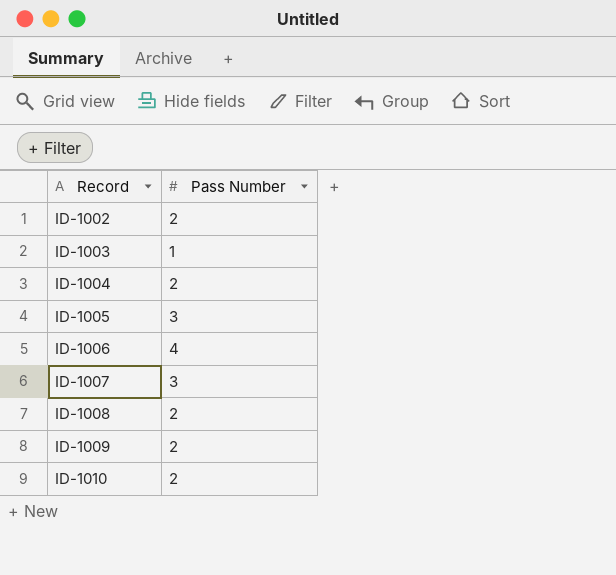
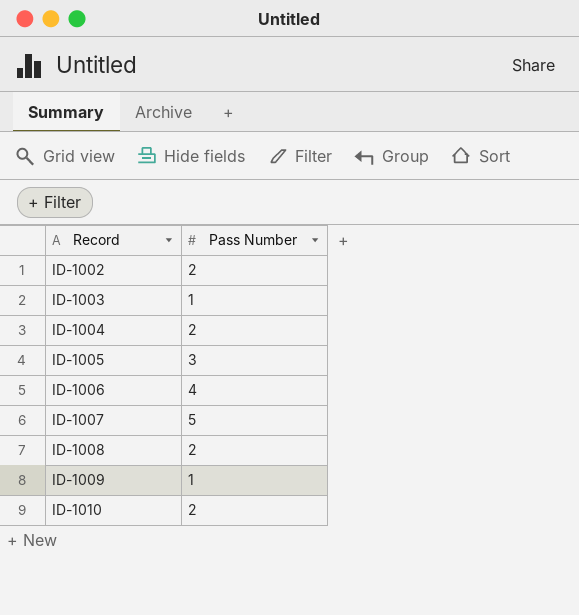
ID-1007 | Pass Number: 3 -> 5
ID-1009 | Pass Number: 2 -> 1

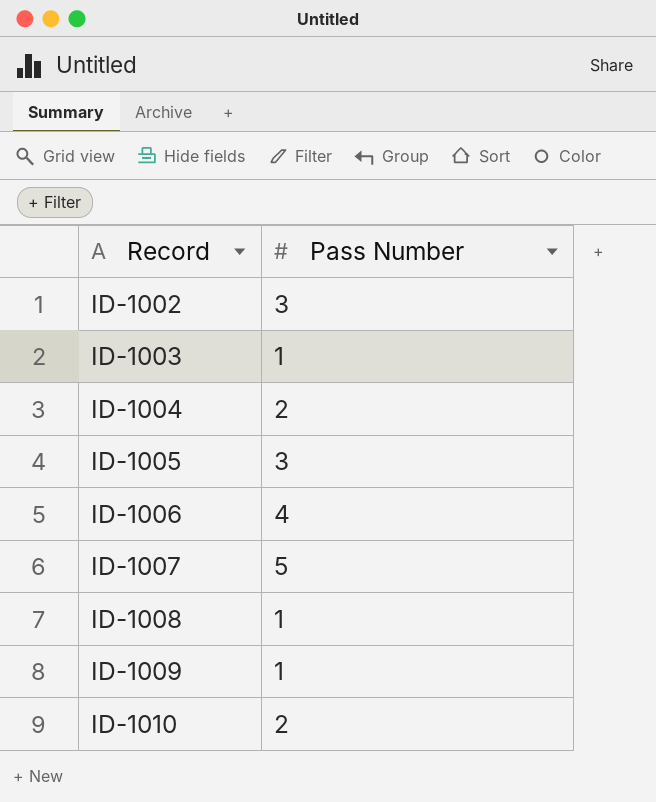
ID-1002 | Pass Number: 2 -> 3
ID-1008 | Pass Number: 2 -> 1

